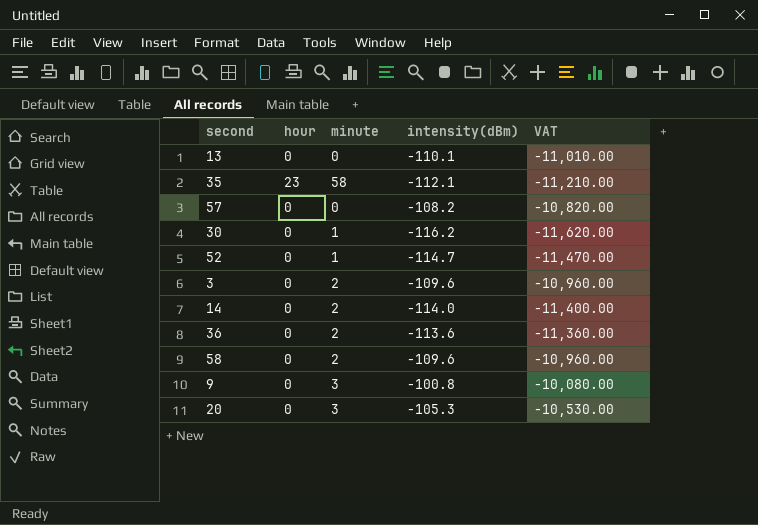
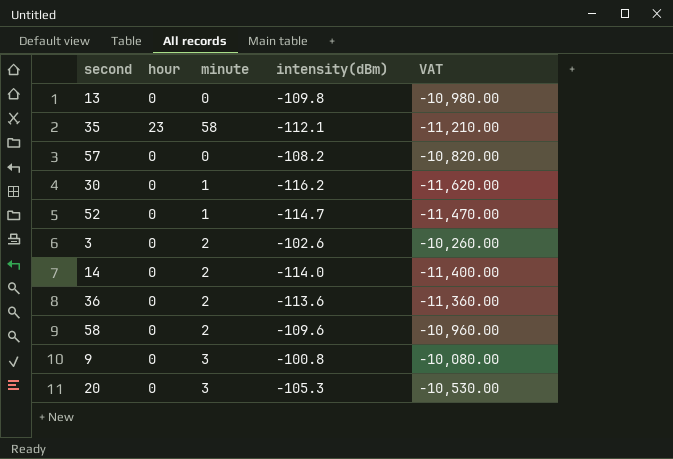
13 | intensity(dBm): -110.1 -> -109.8
13 | VAT: -11,010.00 -> -10,980.00
3 | intensity(dBm): -109.6 -> -102.6
3 | VAT: -10,960.00 -> -10,260.00

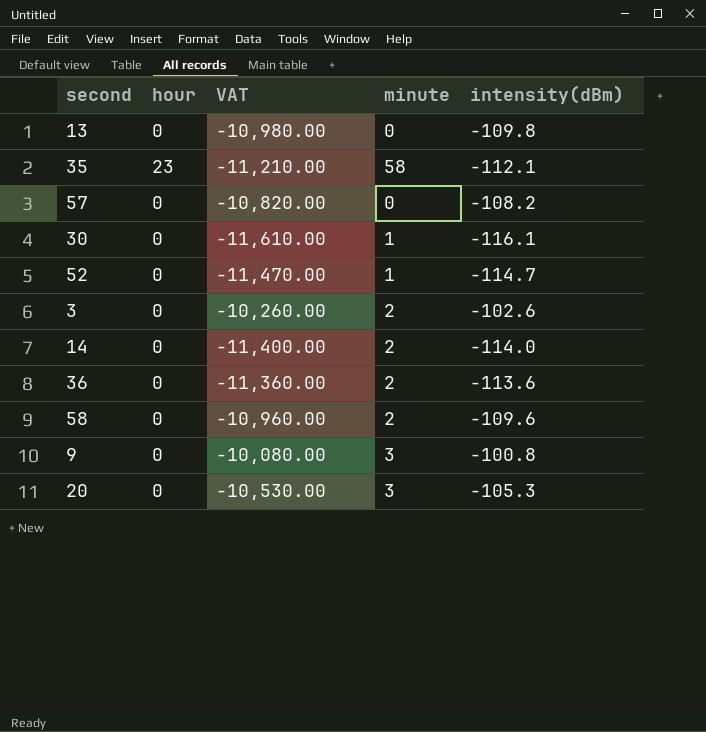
column VAT | position: 5 -> 3
30 | VAT: -11,620.00 -> -11,610.00
30 | intensity(dBm): -116.2 -> -116.1

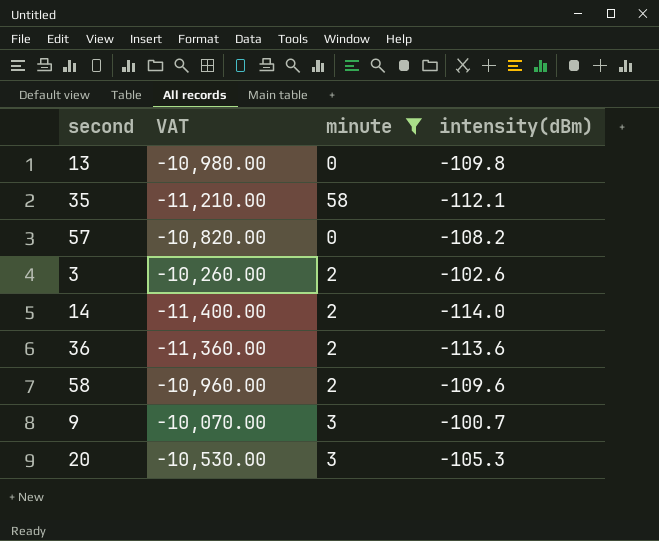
filter: none -> minute != 1
column hour | position: 2 -> none
9 | VAT: -10,080.00 -> -10,070.00
9 | intensity(dBm): -100.8 -> -100.7

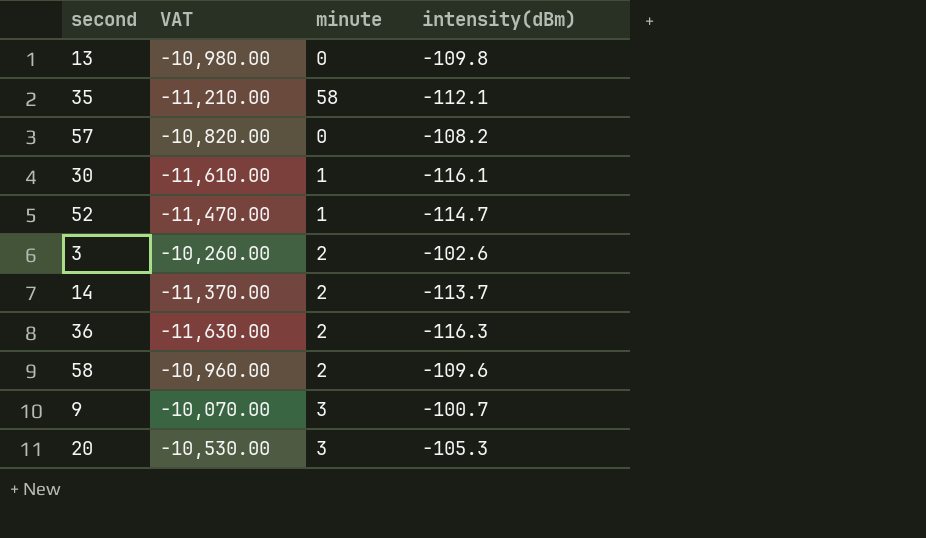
filter: minute != 1 -> none
14 | VAT: -11,400.00 -> -11,370.00
14 | intensity(dBm): -114.0 -> -113.7
36 | VAT: -11,360.00 -> -11,630.00
36 | intensity(dBm): -113.6 -> -116.3

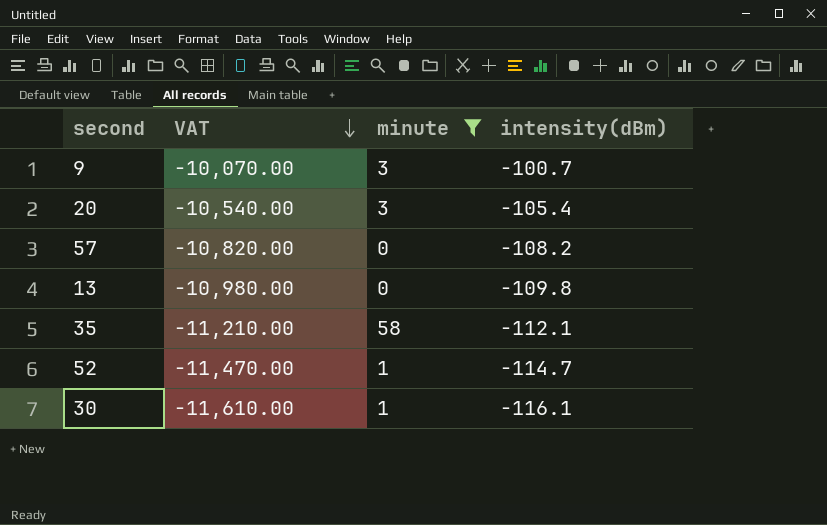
filter: none -> minute != 2
row order: none -> VAT descending
20 | VAT: -10,530.00 -> -10,540.00
20 | intensity(dBm): -105.3 -> -105.4

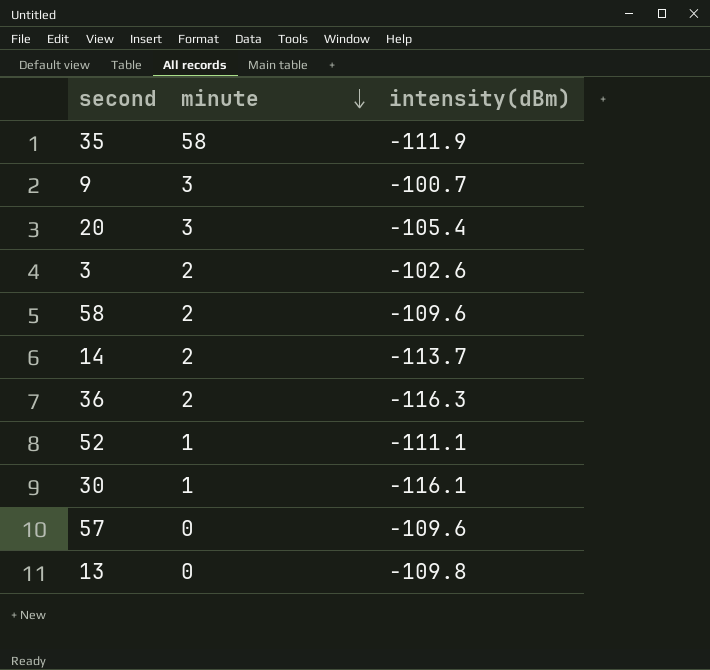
filter: minute != 2 -> none
row order: VAT descending -> minute descending
column VAT | formula: [intensity(dBm)] * 100 -> none
35 | intensity(dBm): -112.1 -> -111.9
52 | intensity(dBm): -114.7 -> -111.1
57 | intensity(dBm): -108.2 -> -109.6

